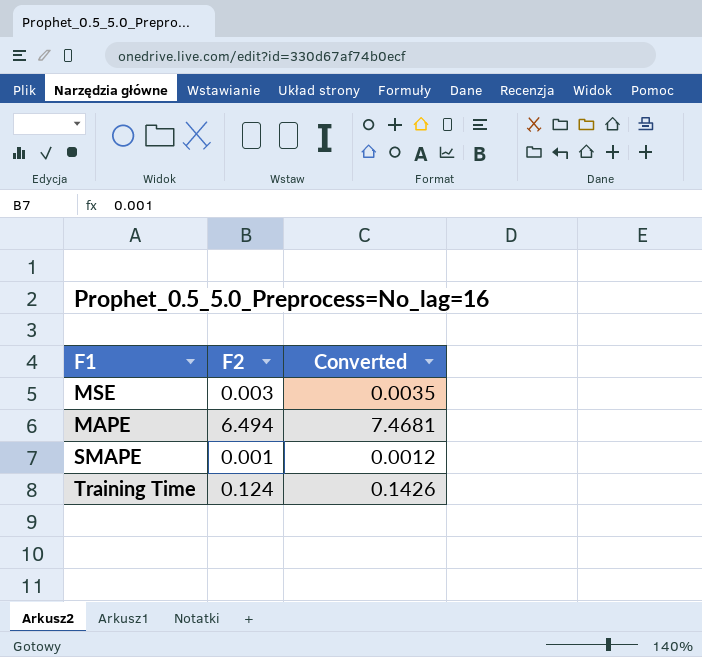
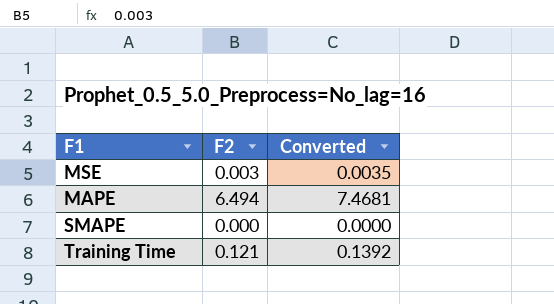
SMAPE | F2: 0.001 -> 0.000
SMAPE | Converted: 0.0012 -> 0.0000
Training Time | F2: 0.124 -> 0.121
Training Time | Converted: 0.1426 -> 0.1392

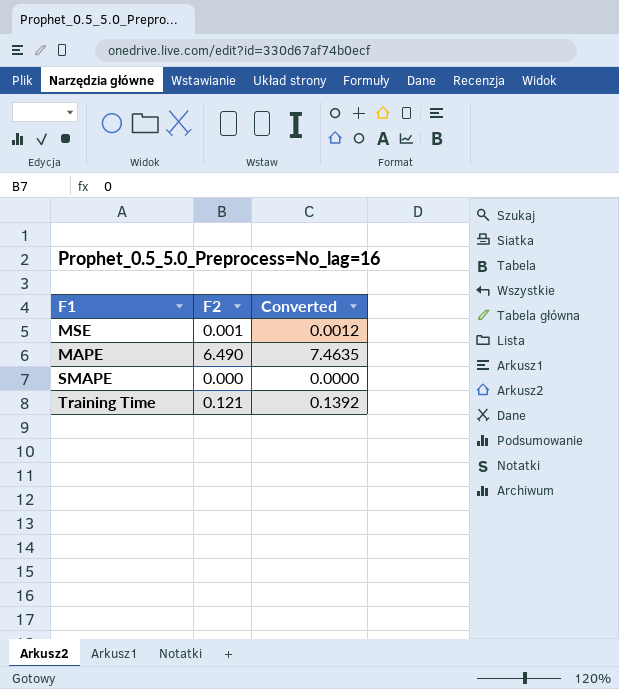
MSE | F2: 0.003 -> 0.001
MSE | Converted: 0.0035 -> 0.0012
MAPE | F2: 6.494 -> 6.490
MAPE | Converted: 7.4681 -> 7.4635

